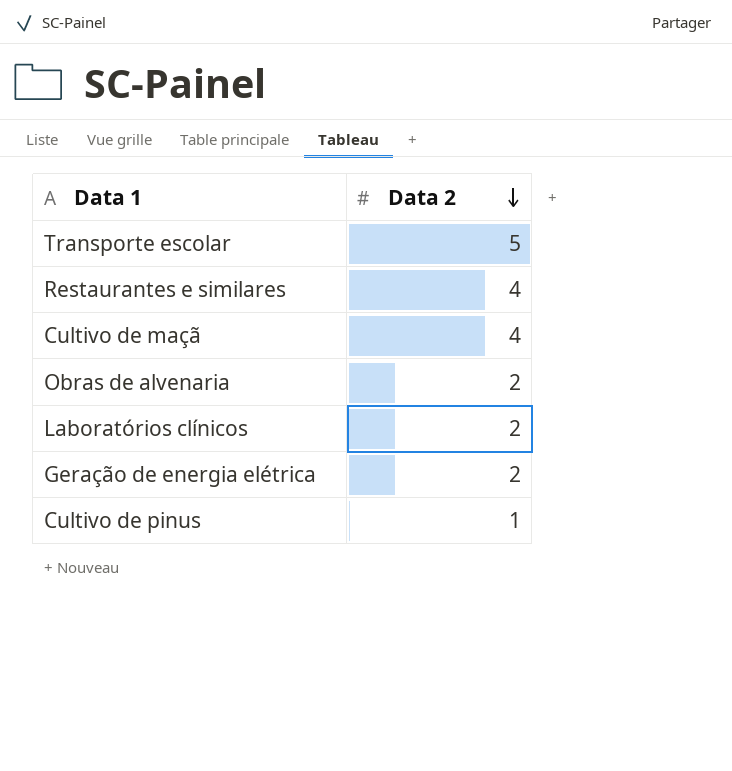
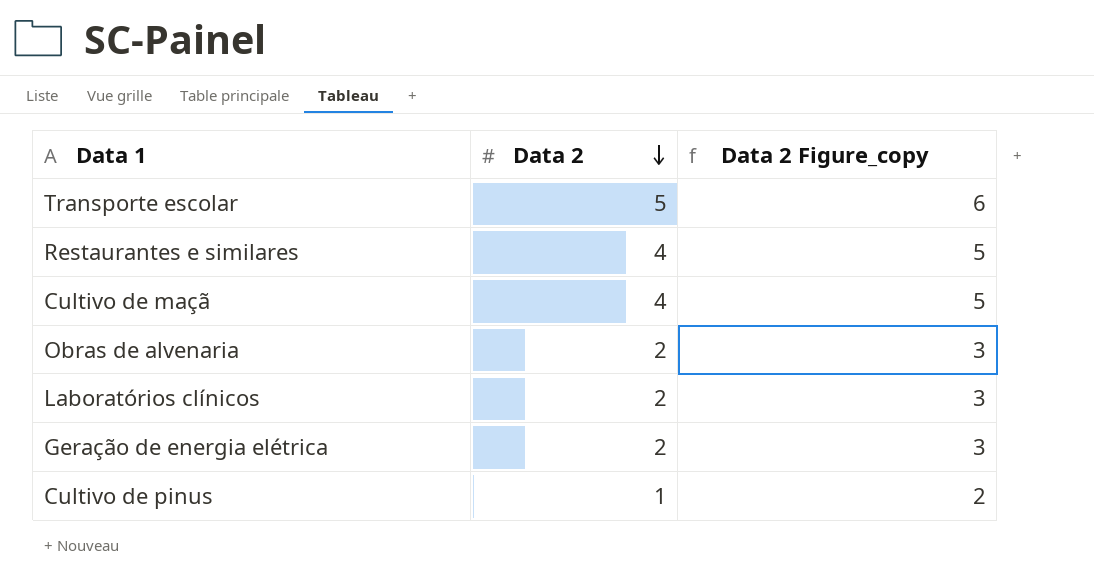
column Data 2 Figure_copy | formula: none -> [Data 2] + 1

